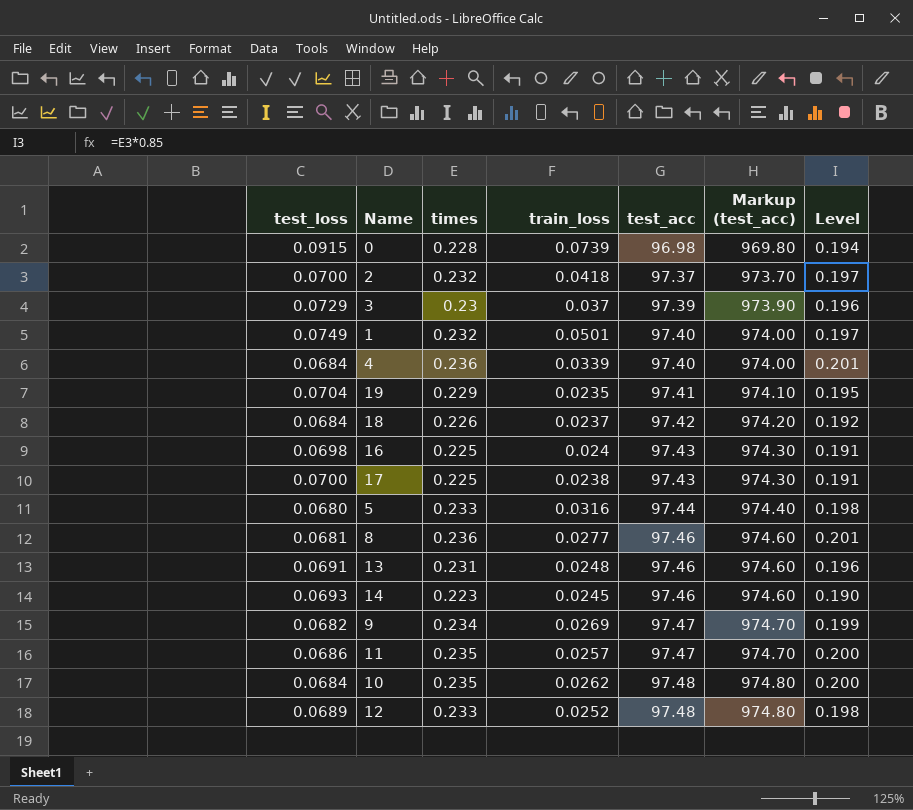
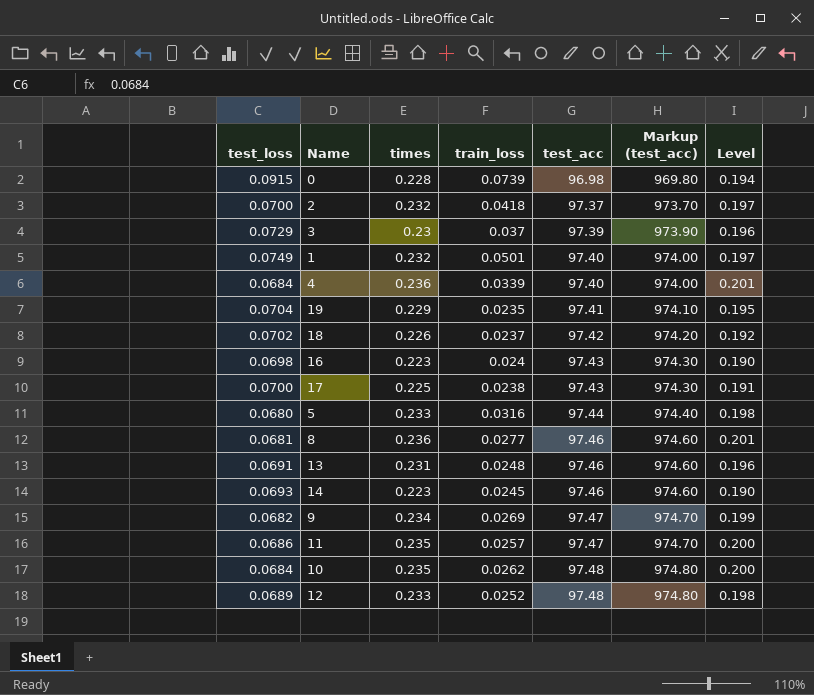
18 | test_loss: 0.0684 -> 0.0702
16 | times: 0.225 -> 0.223
16 | Level: 0.191 -> 0.190

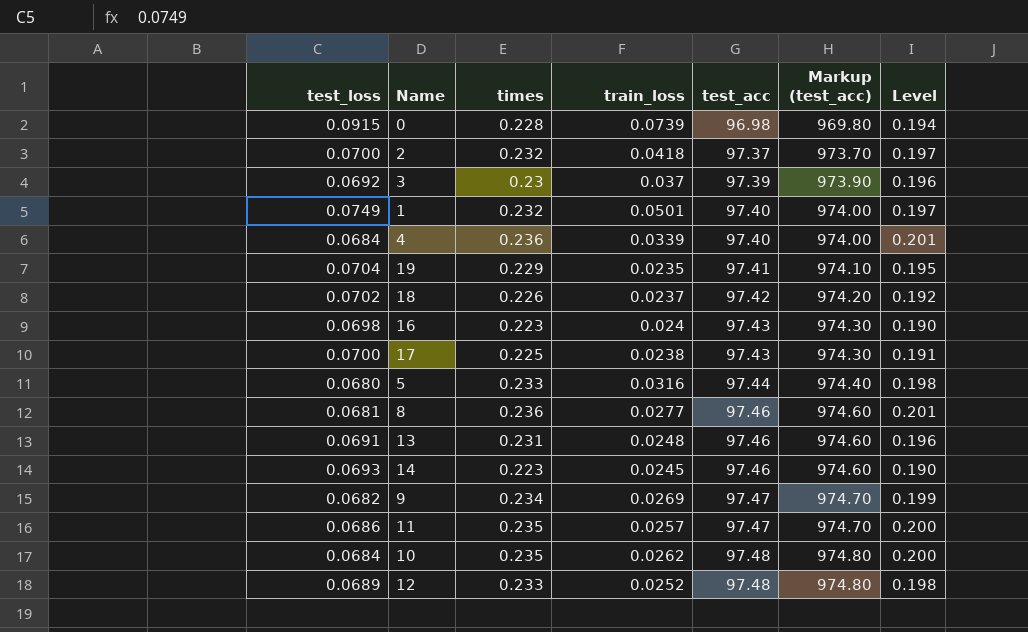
3 | test_loss: 0.0729 -> 0.0692

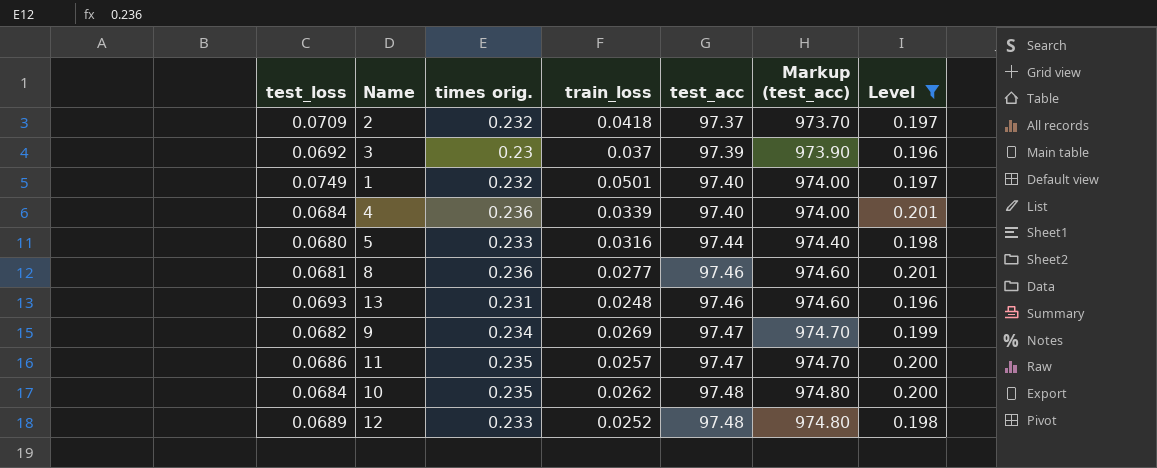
filter: none -> Level >= 0.196
column name: times -> times orig.
2 | test_loss: 0.0700 -> 0.0709
13 | test_loss: 0.0691 -> 0.0693

